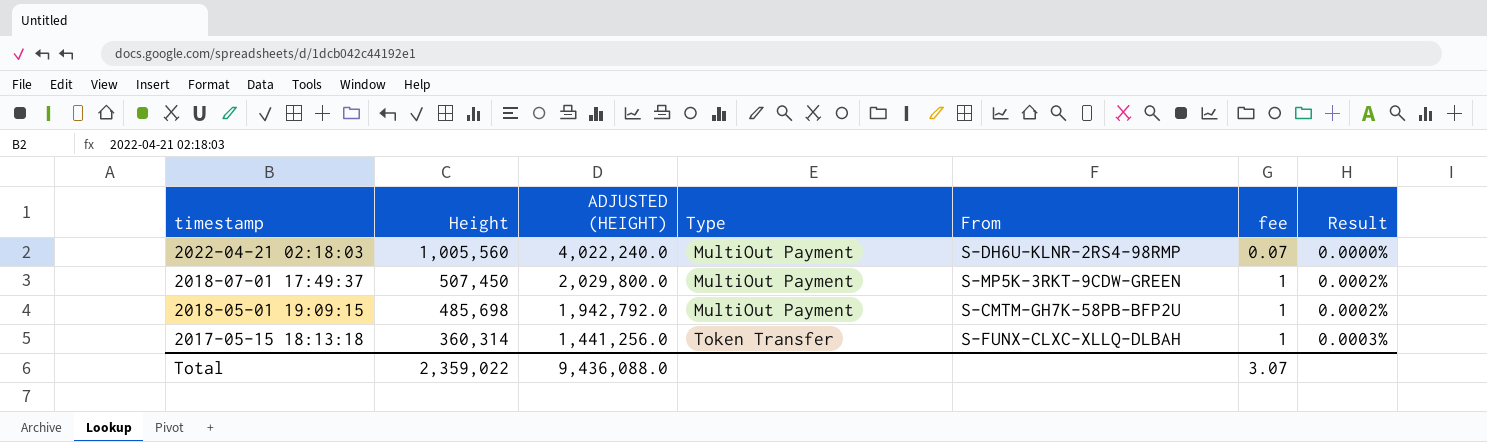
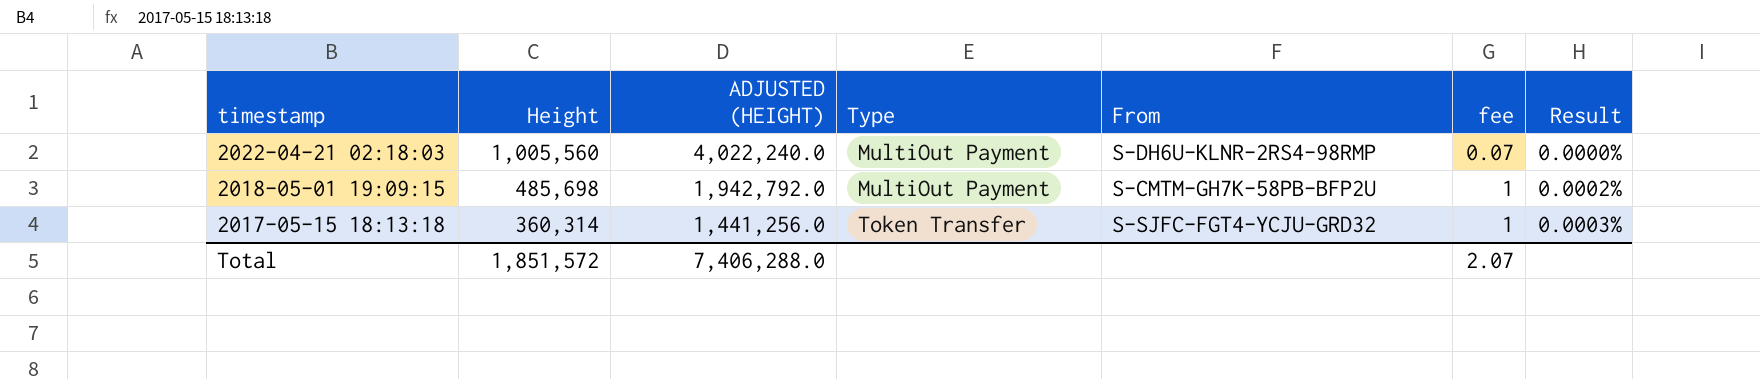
row 2018-07-01 17:49:37: 507,450 | 2,029,800.0 | MultiOut Payment | S-MP5K-3RKT-9CDW-GREEN | 1 | 0.0002% -> none
2017-05-15 18:13:18 | From: S-FUNX-CLXC-XLLQ-DLBAH -> S-SJFC-FGT4-YCJU-GRD32
Total | Height: 2,359,022 -> 1,851,572
Total | ADJUSTED (HEIGHT): 9,436,088.0 -> 7,406,288.0
Total | fee: 3.07 -> 2.07

